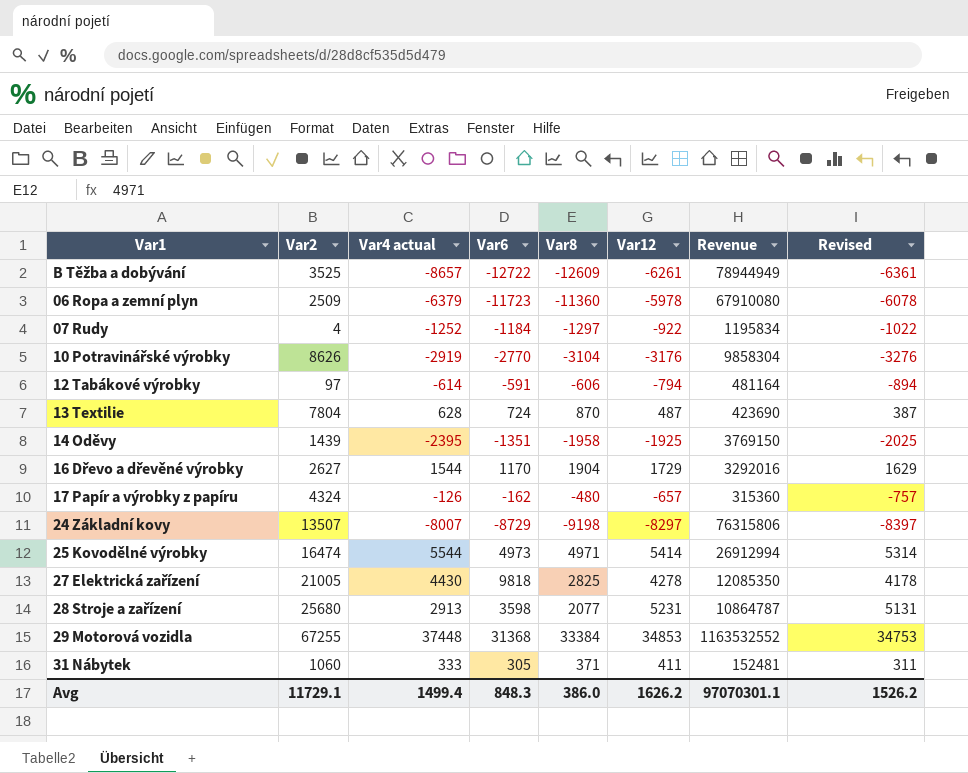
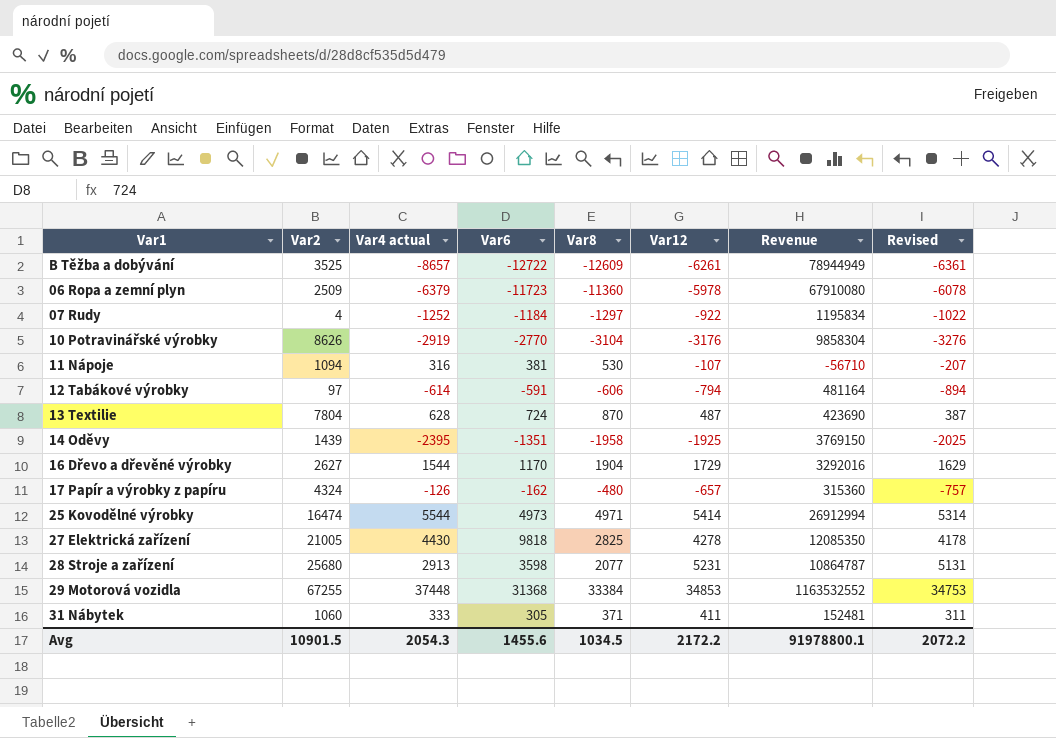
row 24 Základní kovy: 13507 | -8007 | -8729 | -9198 | -8297 | 76315806 | -8397 -> none
row 11 Nápoje: none -> 1094 | 316 | 381 | 530 | -107 | -56710 | -207
Avg | Var2: 11729.1 -> 10901.5
Avg | Var4 actual: 1499.4 -> 2054.3
Avg | Var6: 848.3 -> 1455.6
Avg | Var8: 386.0 -> 1034.5
Avg | Var12: 1626.2 -> 2172.2
Avg | Revenue: 97070301.1 -> 91978800.1
Avg | Revised: 1526.2 -> 2072.2

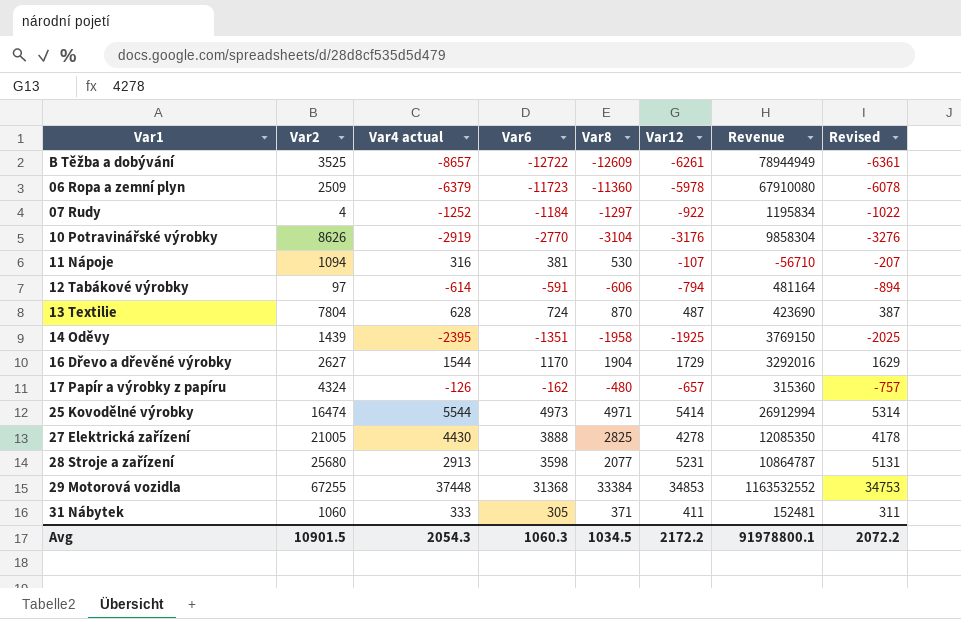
27 Elektrická zařízení | Var6: 9818 -> 3888
Avg | Var6: 1455.6 -> 1060.3

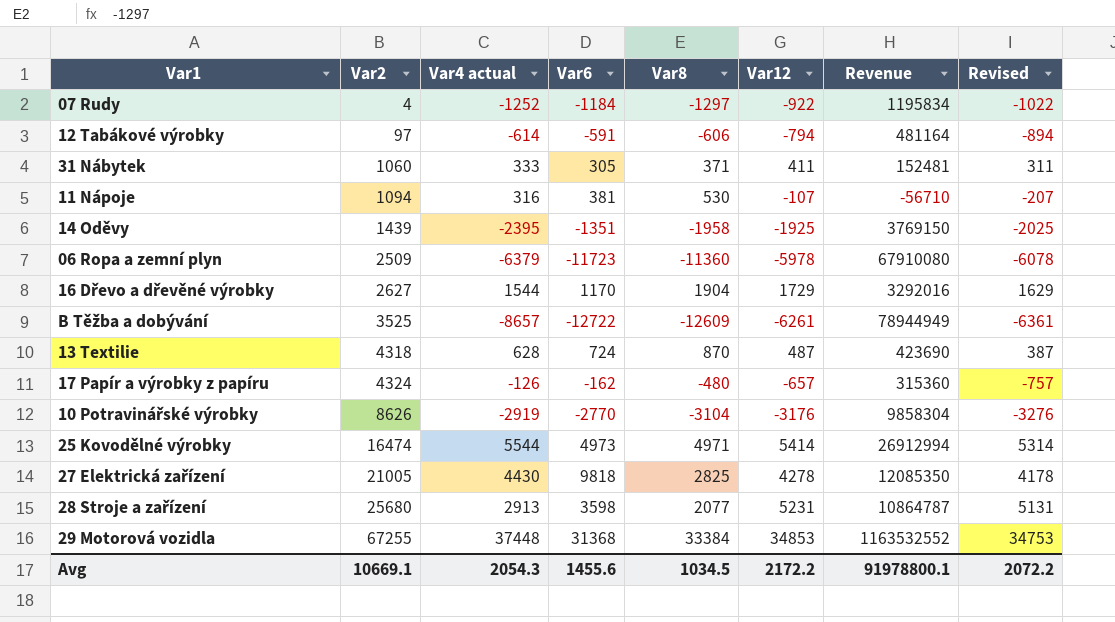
row order: none -> Var2 ascending
13 Textilie | Var2: 7804 -> 4318
27 Elektrická zařízení | Var6: 3888 -> 9818
Avg | Var2: 10901.5 -> 10669.1
Avg | Var6: 1060.3 -> 1455.6

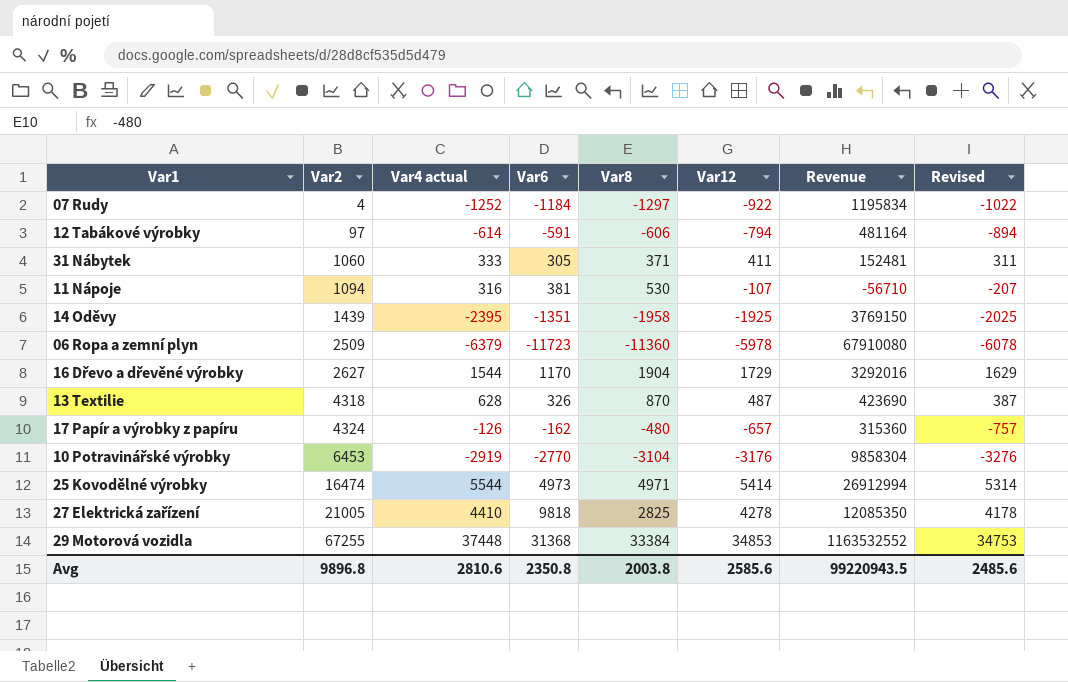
row B Těžba a dobývání: 3525 | -8657 | -12722 | -12609 | -6261 | 78944949 | -6361 -> none
row 28 Stroje a zařízení: 25680 | 2913 | 3598 | 2077 | 5231 | 10864787 | 5131 -> none
13 Textilie | Var6: 724 -> 326
10 Potravinářské výrobky | Var2: 8626 -> 6453
27 Elektrická zařízení | Var4 actual: 4430 -> 4410
Avg | Var2: 10669.1 -> 9896.8
Avg | Var4 actual: 2054.3 -> 2810.6
Avg | Var6: 1455.6 -> 2350.8
Avg | Var8: 1034.5 -> 2003.8
Avg | Var12: 2172.2 -> 2585.6
Avg | Revenue: 91978800.1 -> 99220943.5
Avg | Revised: 2072.2 -> 2485.6

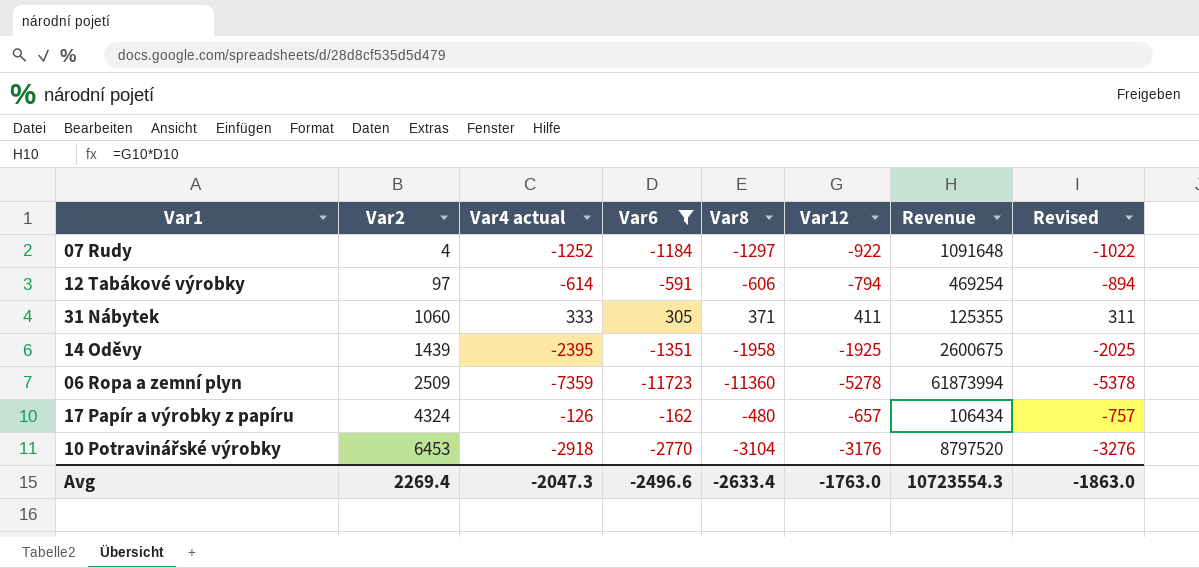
filter: none -> Var6 <= 305
column Revenue | formula: [Var8] * [Var12] -> [Var6] * [Var12]
06 Ropa a zemní plyn | Var4 actual: -6379 -> -7359
06 Ropa a zemní plyn | Var12: -5978 -> -5278
06 Ropa a zemní plyn | Revised: -6078 -> -5378
10 Potravinářské výrobky | Var4 actual: -2919 -> -2918
Avg | Var2: 9896.8 -> 2269.4
Avg | Var4 actual: 2810.6 -> -2047.3
Avg | Var6: 2350.8 -> -2496.6
Avg | Var8: 2003.8 -> -2633.4
Avg | Var12: 2585.6 -> -1763.0
Avg | Revenue: 99220943.5 -> 10723554.3
Avg | Revised: 2485.6 -> -1863.0

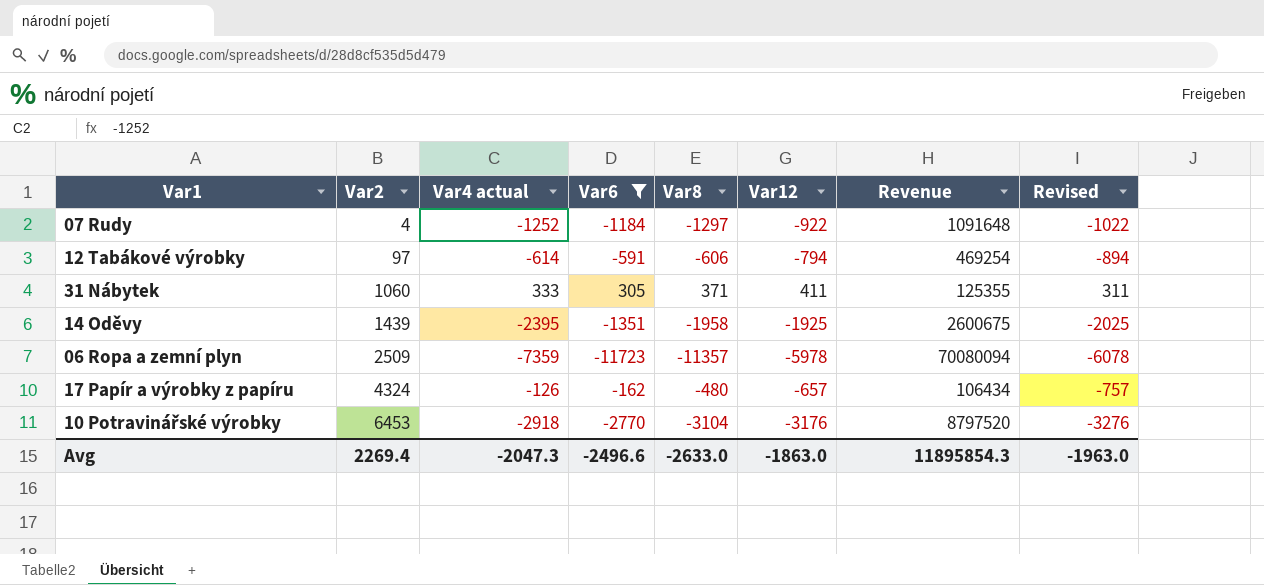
06 Ropa a zemní plyn | Var8: -11360 -> -11357
06 Ropa a zemní plyn | Var12: -5278 -> -5978
06 Ropa a zemní plyn | Revenue: 61873994 -> 70080094
06 Ropa a zemní plyn | Revised: -5378 -> -6078
Avg | Var8: -2633.4 -> -2633.0
Avg | Var12: -1763.0 -> -1863.0
Avg | Revenue: 10723554.3 -> 11895854.3
Avg | Revised: -1863.0 -> -1963.0

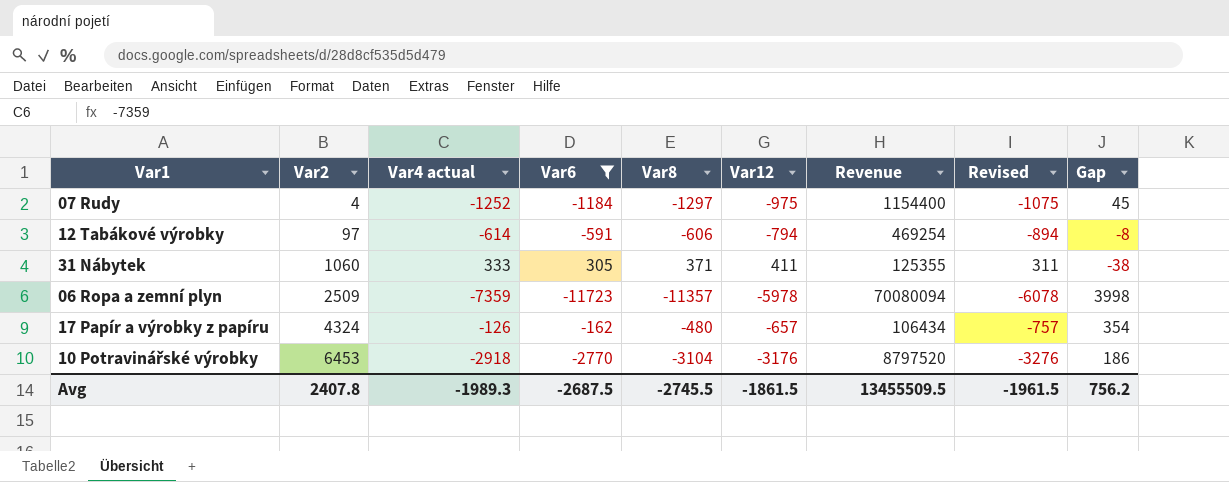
column Gap | formula: none -> [Var4 actual] - [Var8]
row 14 Oděvy: 1439 | -2395 | -1351 | -1958 | -1925 | 2600675 | -2025 -> none
07 Rudy | Var12: -922 -> -975
07 Rudy | Revenue: 1091648 -> 1154400
07 Rudy | Revised: -1022 -> -1075
Avg | Var2: 2269.4 -> 2407.8
Avg | Var4 actual: -2047.3 -> -1989.3
Avg | Var6: -2496.6 -> -2687.5
Avg | Var8: -2633.0 -> -2745.5
Avg | Var12: -1863.0 -> -1861.5
Avg | Revenue: 11895854.3 -> 13455509.5
Avg | Revised: -1963.0 -> -1961.5

